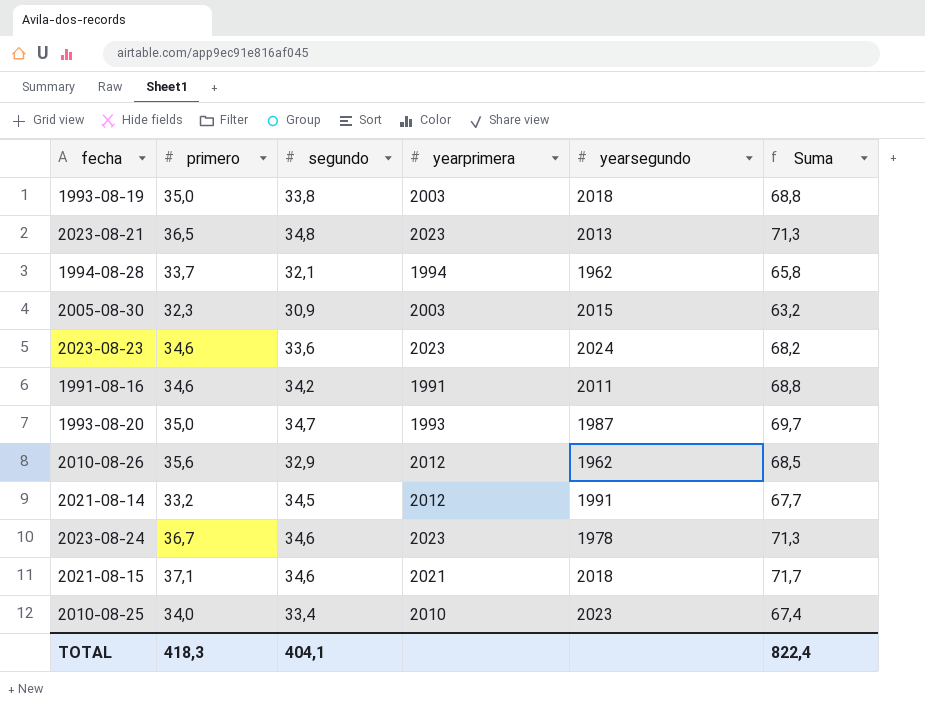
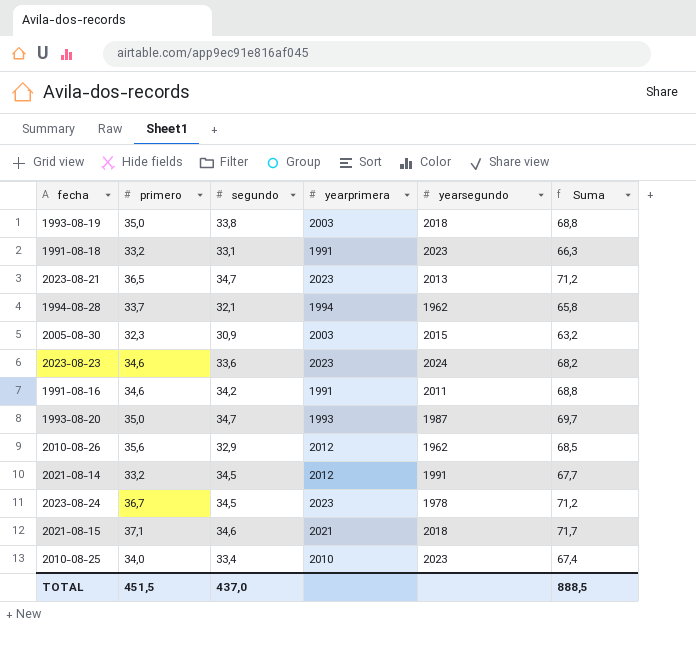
row 1991-08-18: none -> 33,2 | 33,1 | 1991 | 2023 | 66,3
2023-08-21 | segundo: 34,8 -> 34,7
2023-08-21 | Suma: 71,3 -> 71,2
2023-08-24 | segundo: 34,6 -> 34,5
2023-08-24 | Suma: 71,3 -> 71,2
TOTAL | primero: 418,3 -> 451,5
TOTAL | segundo: 404,1 -> 437,0
TOTAL | Suma: 822,4 -> 888,5

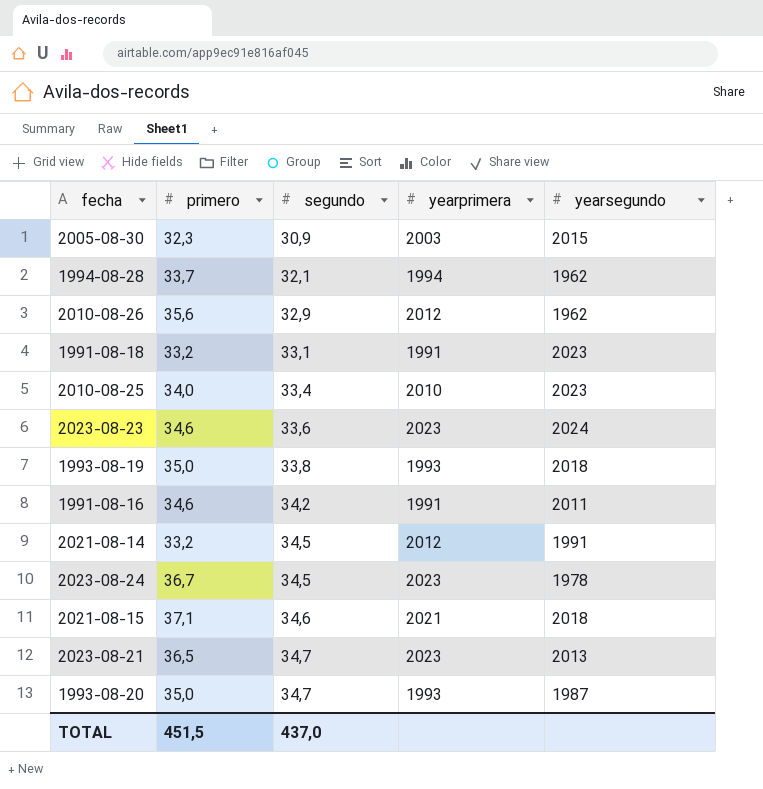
row order: none -> segundo ascending
column Suma | formula: [primero] + [segundo] -> none
1993-08-19 | yearprimera: 2003 -> 1993

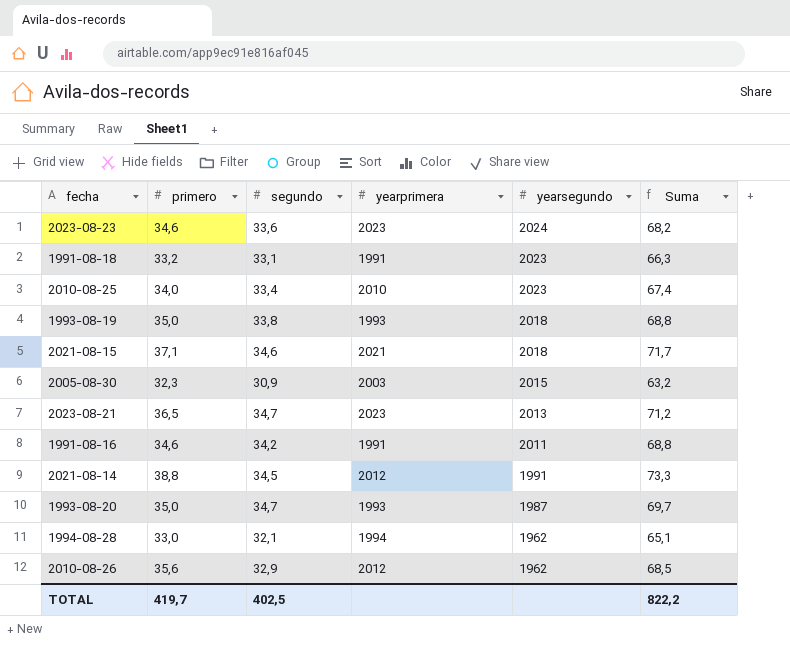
row order: segundo ascending -> yearsegundo descending
column Suma | formula: none -> [primero] + [segundo]
row 2023-08-24: 36,7 | 34,5 | 2023 | 1978 -> none
2021-08-14 | primero: 33,2 -> 38,8
1994-08-28 | primero: 33,7 -> 33,0
TOTAL | primero: 451,5 -> 419,7
TOTAL | segundo: 437,0 -> 402,5

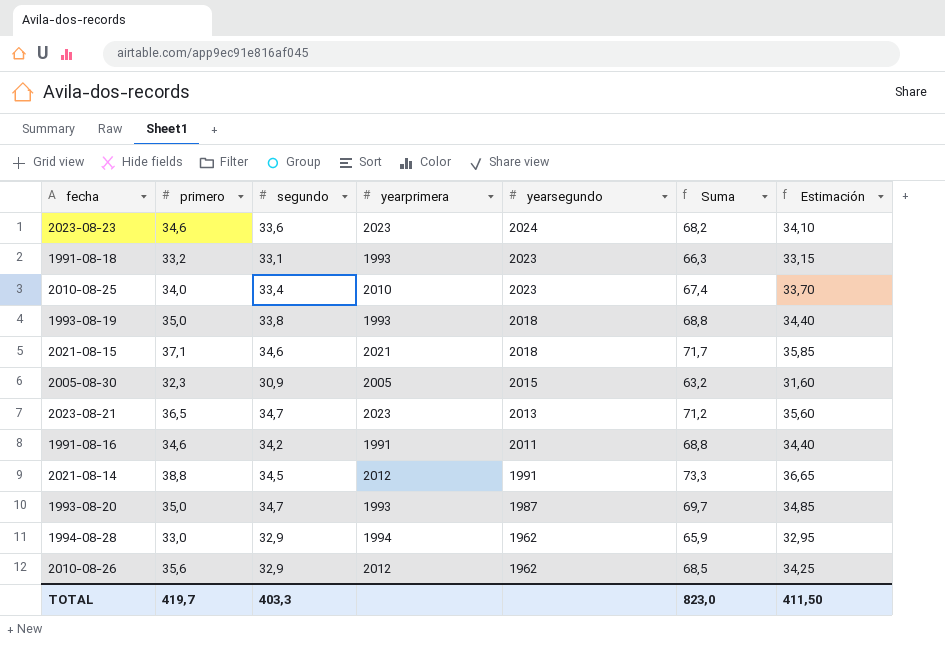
column Estimación | formula: none -> [Suma] * 0,5
1991-08-18 | yearprimera: 1991 -> 1993
2005-08-30 | yearprimera: 2003 -> 2005
1994-08-28 | segundo: 32,1 -> 32,9
1994-08-28 | Suma: 65,1 -> 65,9
TOTAL | segundo: 402,5 -> 403,3
TOTAL | Suma: 822,2 -> 823,0

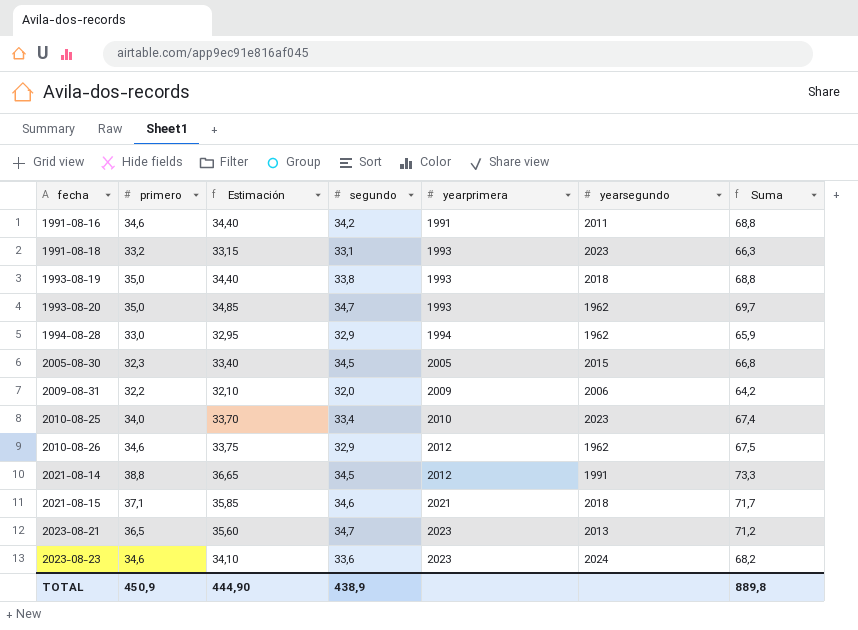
row order: yearsegundo descending -> fecha ascending
column Estimación | position: 7 -> 3
1993-08-20 | yearsegundo: 1987 -> 1962
2005-08-30 | Estimación: 31,60 -> 33,40
2005-08-30 | segundo: 30,9 -> 34,5
2005-08-30 | Suma: 63,2 -> 66,8
row 2009-08-31: none -> 32,2 | 32,10 | 32,0 | 2009 | 2006 | 64,2
2010-08-26 | primero: 35,6 -> 34,6
2010-08-26 | Estimación: 34,25 -> 33,75
2010-08-26 | Suma: 68,5 -> 67,5
TOTAL | primero: 419,7 -> 450,9
TOTAL | Estimación: 411,50 -> 444,90
TOTAL | segundo: 403,3 -> 438,9
TOTAL | Suma: 823,0 -> 889,8

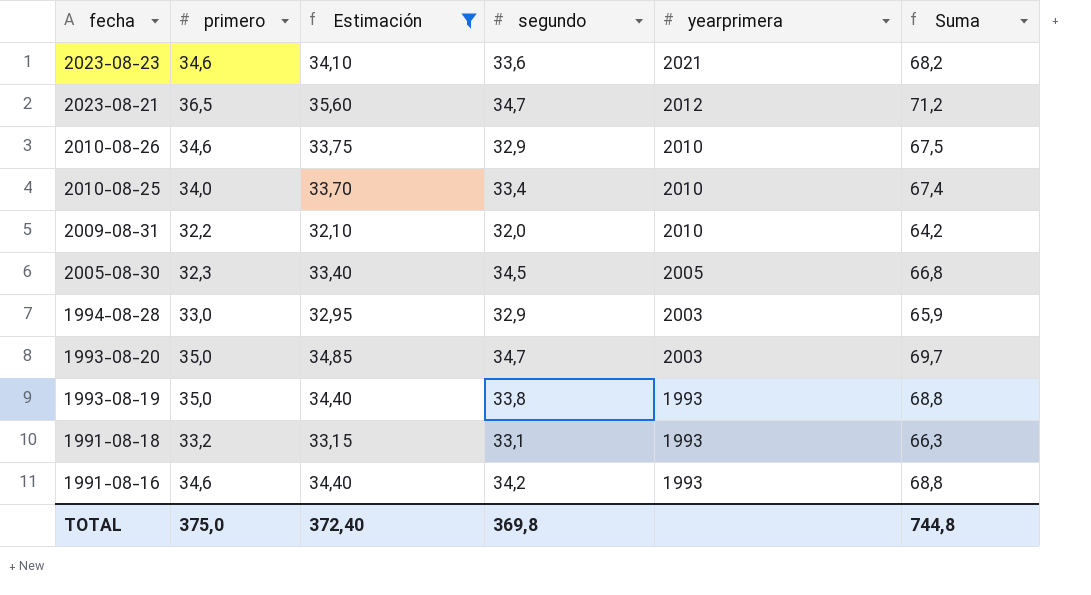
filter: none -> Estimación <= 35,60
row order: fecha ascending -> fecha descending
column yearsegundo | position: 6 -> none
2023-08-23 | yearprimera: 2023 -> 2021
2023-08-21 | yearprimera: 2023 -> 2012
2010-08-26 | yearprimera: 2012 -> 2010
2009-08-31 | yearprimera: 2009 -> 2010
1994-08-28 | yearprimera: 1994 -> 2003
1993-08-20 | yearprimera: 1993 -> 2003
1991-08-16 | yearprimera: 1991 -> 1993
TOTAL | primero: 450,9 -> 375,0
TOTAL | Estimación: 444,90 -> 372,40
TOTAL | segundo: 438,9 -> 369,8
TOTAL | Suma: 889,8 -> 744,8

